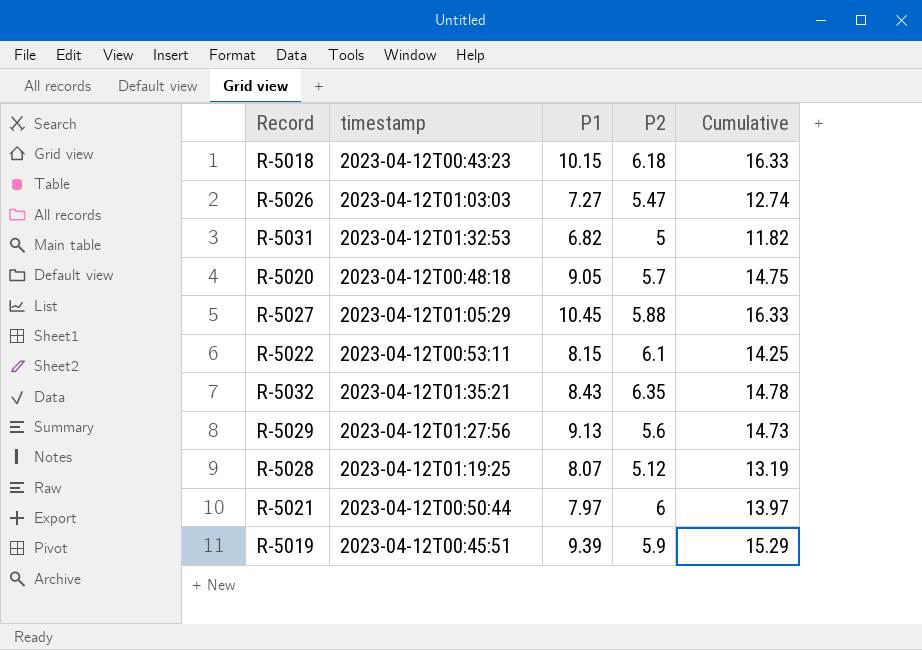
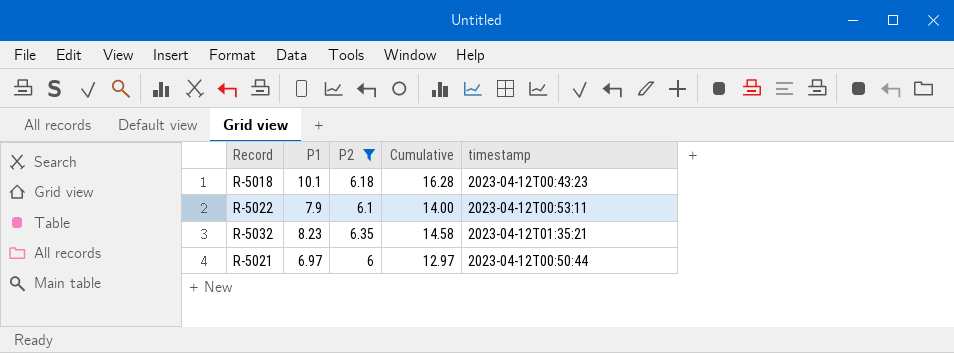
filter: none -> P2 >= 6
column timestamp | position: 2 -> 5
R-5018 | P1: 10.15 -> 10.1
R-5018 | Cumulative: 16.33 -> 16.28
R-5022 | P1: 8.15 -> 7.9
R-5022 | Cumulative: 14.25 -> 14.00
R-5032 | P1: 8.43 -> 8.23
R-5032 | Cumulative: 14.78 -> 14.58
R-5021 | P1: 7.97 -> 6.97
R-5021 | Cumulative: 13.97 -> 12.97

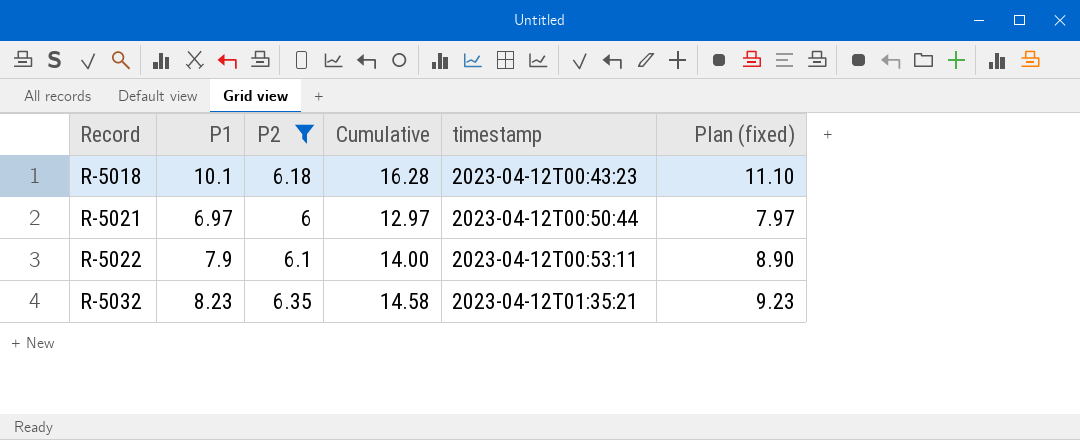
row order: none -> Record ascending
column Plan (fixed) | formula: none -> [P1] + 1

